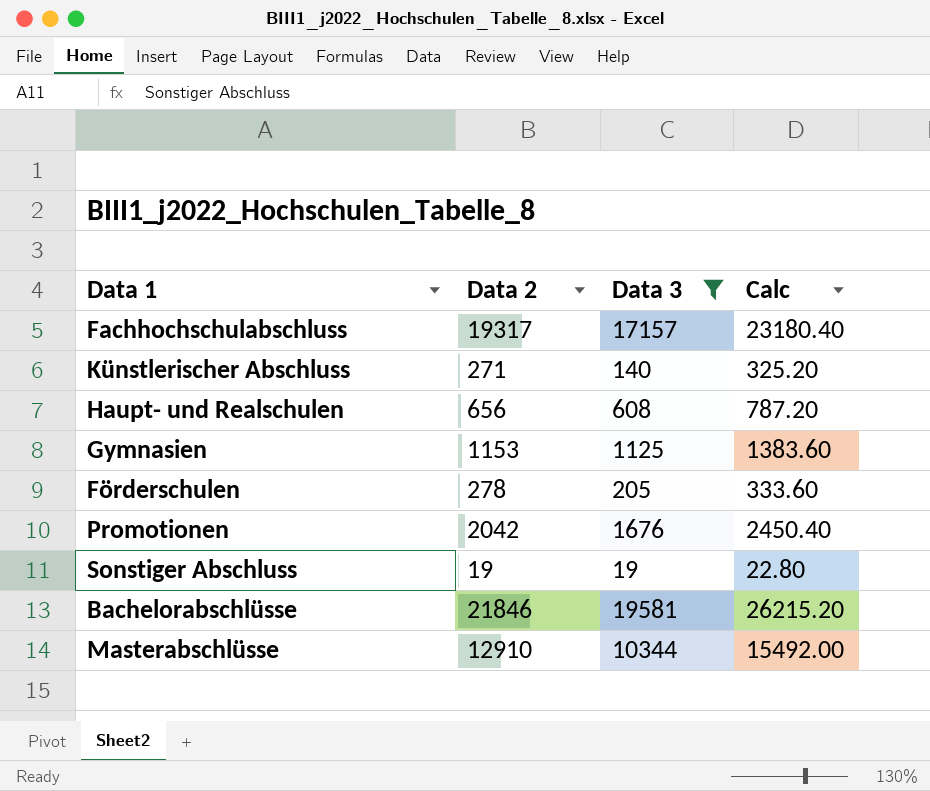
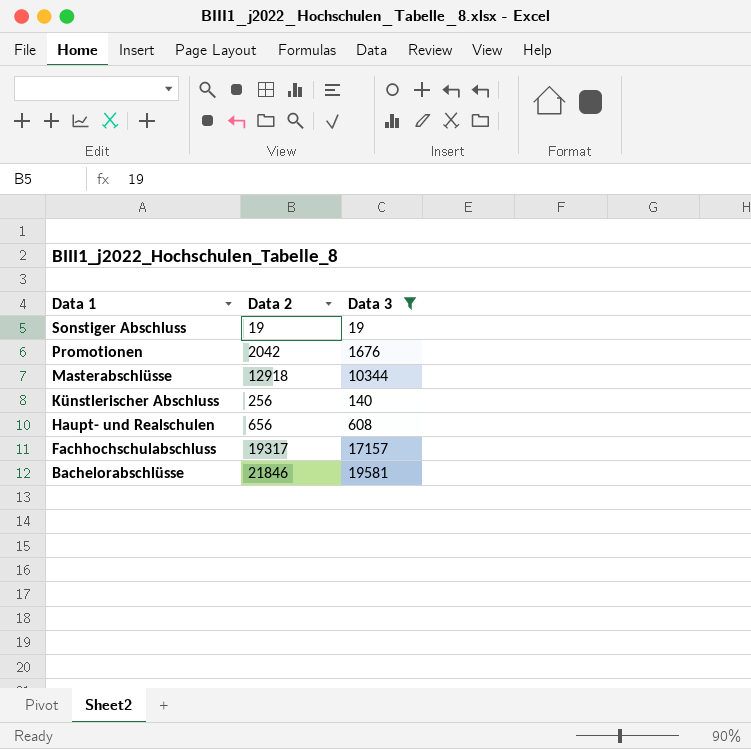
row order: none -> Data 1 descending
column Calc | formula: [Data 2] * 1.2 -> none
row Gymnasien: 1153 | 1125 | 1383.60 -> none
row Förderschulen: 278 | 205 | 333.60 -> none
Masterabschlüsse | Data 2: 12910 -> 12918
Künstlerischer Abschluss | Data 2: 271 -> 256

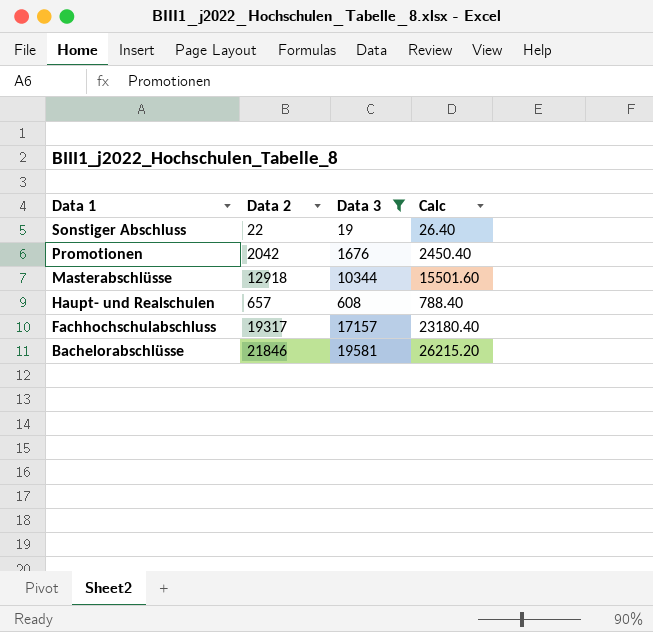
column Calc | formula: none -> [Data 2] * 1.2
row Künstlerischer Abschluss: 256 | 140 -> none
Sonstiger Abschluss | Data 2: 19 -> 22
Haupt- und Realschulen | Data 2: 656 -> 657

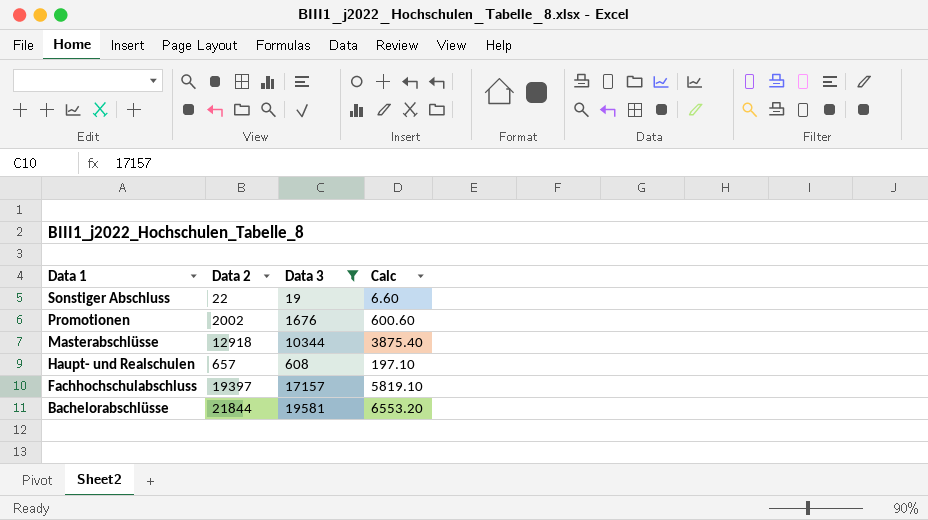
column Calc | formula: [Data 2] * 1.2 -> [Data 2] * 0.3
Promotionen | Data 2: 2042 -> 2002
Fachhochschulabschluss | Data 2: 19317 -> 19397
Bachelorabschlüsse | Data 2: 21846 -> 21844

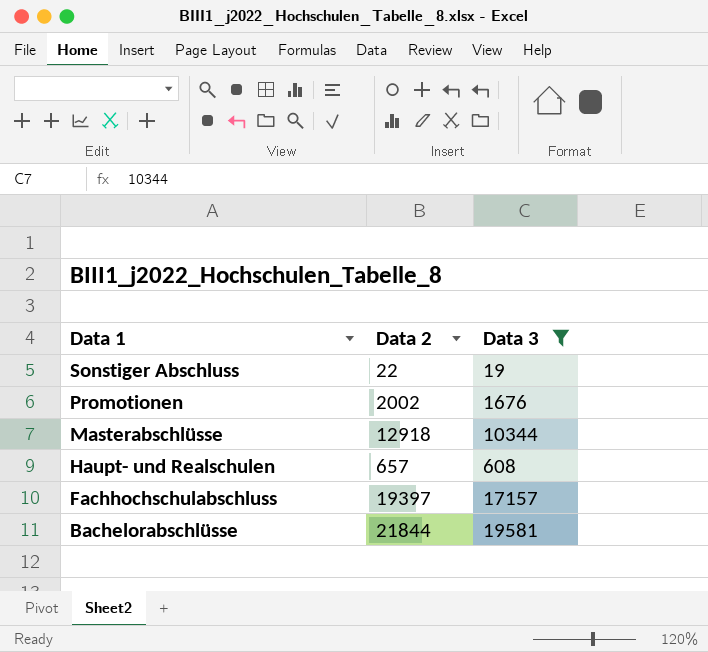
column Calc | formula: [Data 2] * 0.3 -> none

